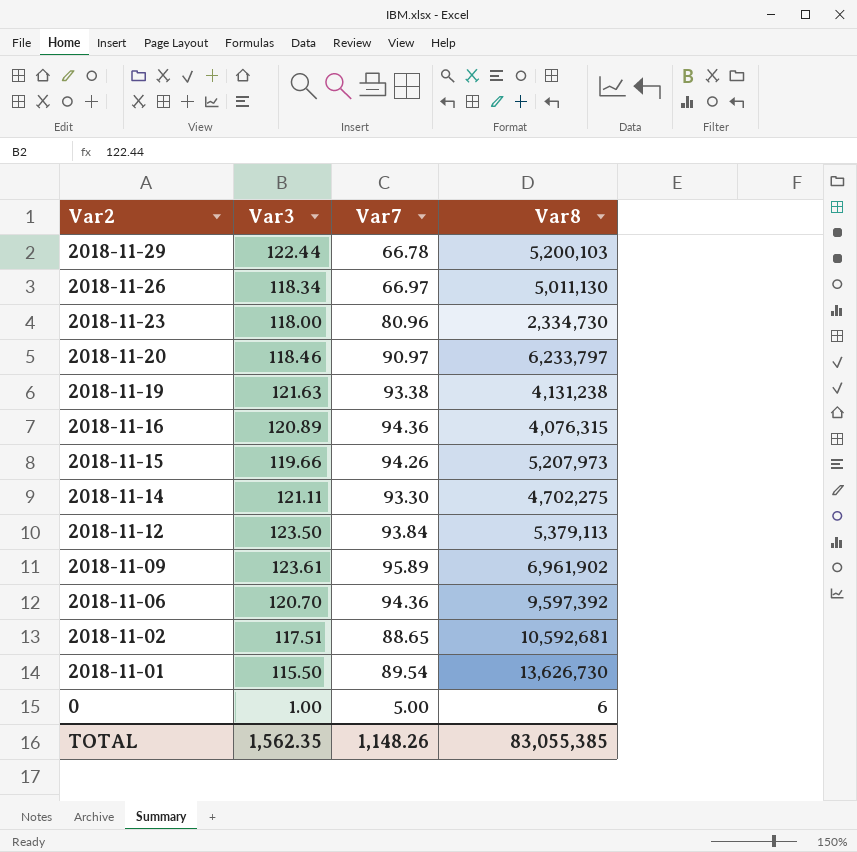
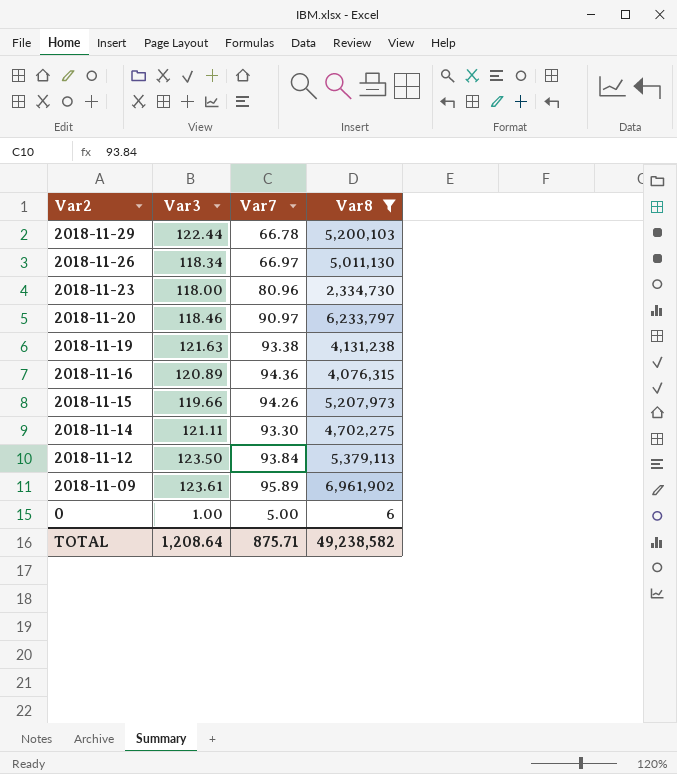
filter: none -> Var8 <= 6,961,902
TOTAL | Var3: 1,562.35 -> 1,208.64
TOTAL | Var7: 1,148.26 -> 875.71
TOTAL | Var8: 83,055,385 -> 49,238,582

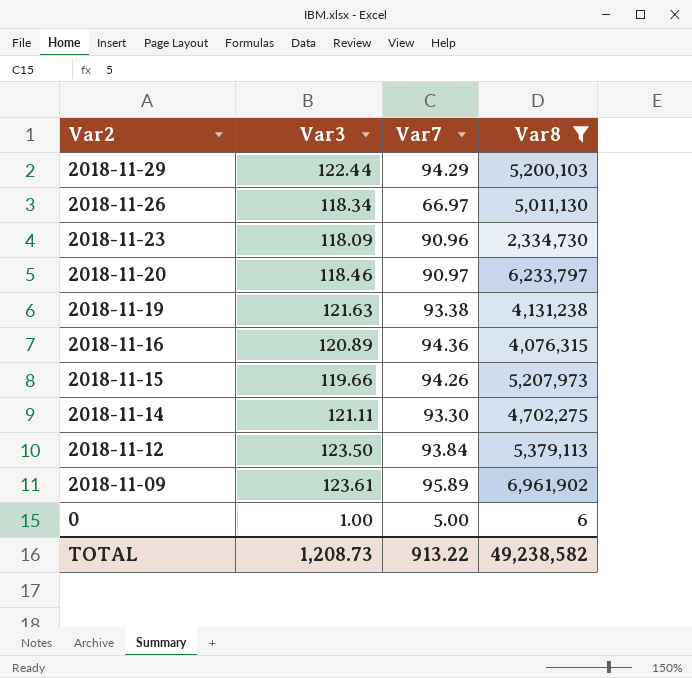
2018-11-29 | Var7: 66.78 -> 94.29
2018-11-23 | Var3: 118.00 -> 118.09
2018-11-23 | Var7: 80.96 -> 90.96
TOTAL | Var3: 1,208.64 -> 1,208.73
TOTAL | Var7: 875.71 -> 913.22

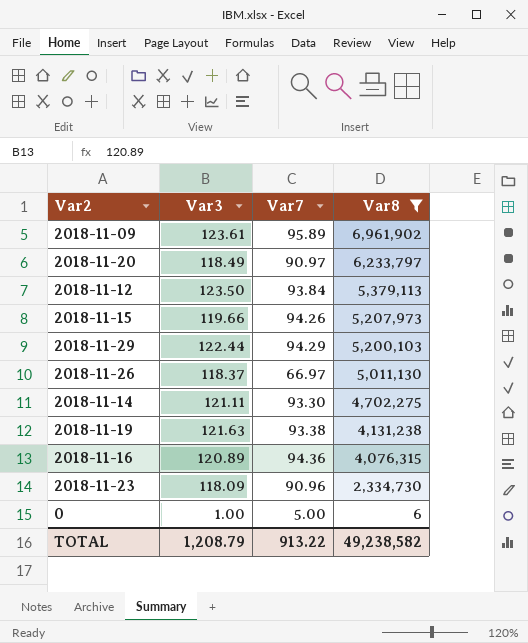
row order: Var2 descending -> Var8 descending
2018-11-20 | Var3: 118.46 -> 118.49
2018-11-26 | Var3: 118.34 -> 118.37
TOTAL | Var3: 1,208.73 -> 1,208.79

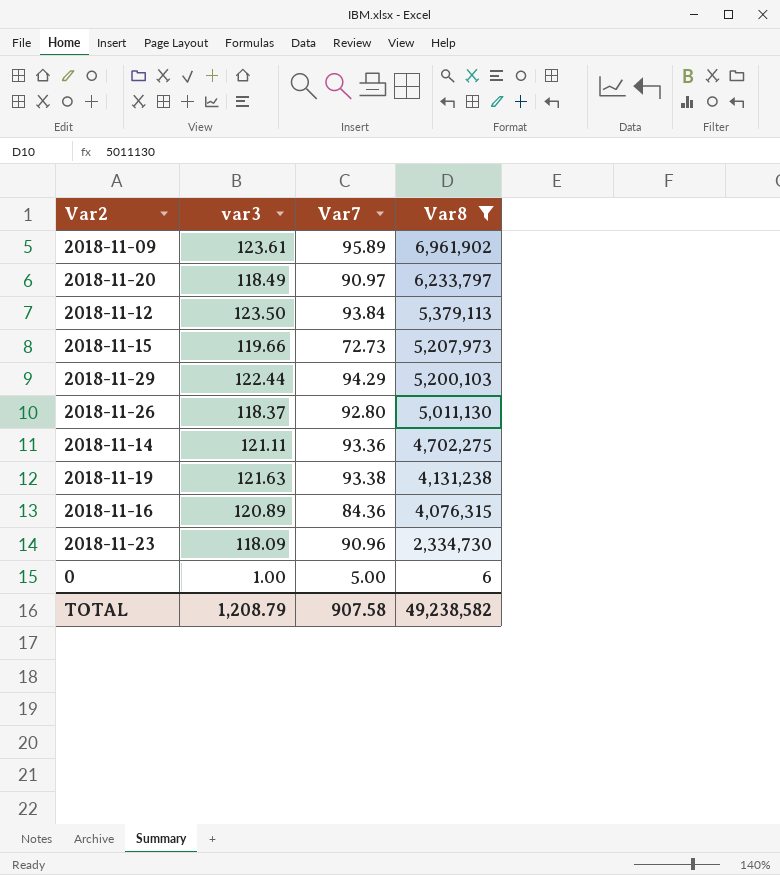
column name: Var3 -> var3
2018-11-15 | Var7: 94.26 -> 72.73
2018-11-26 | Var7: 66.97 -> 92.80
2018-11-14 | Var7: 93.30 -> 93.36
2018-11-16 | Var7: 94.36 -> 84.36
TOTAL | Var7: 913.22 -> 907.58

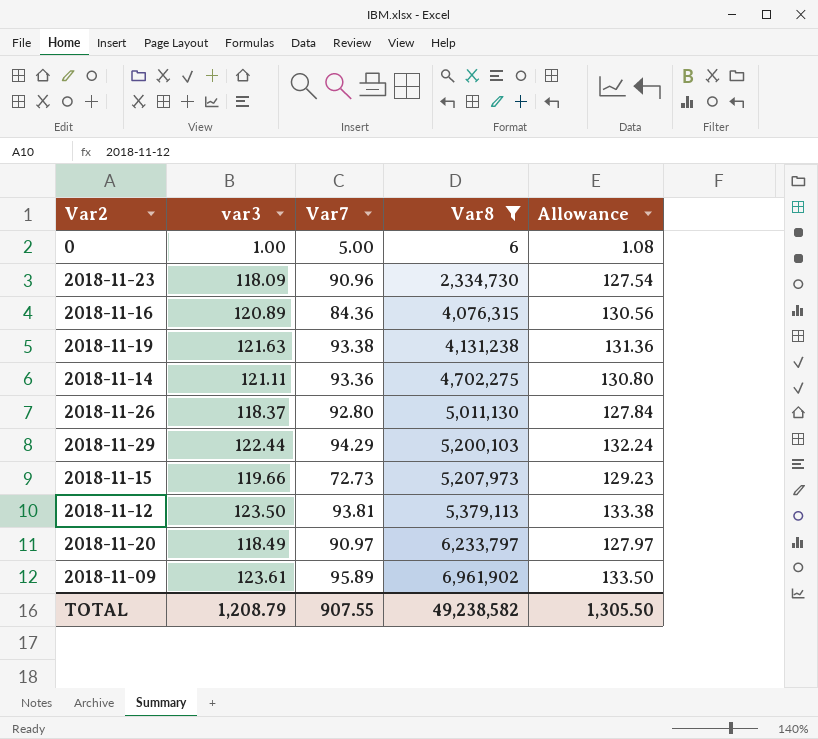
row order: Var8 descending -> Var8 ascending
column Allowance | formula: none -> [var3] * 1.08
2018-11-12 | Var7: 93.84 -> 93.81
TOTAL | Var7: 907.58 -> 907.55

